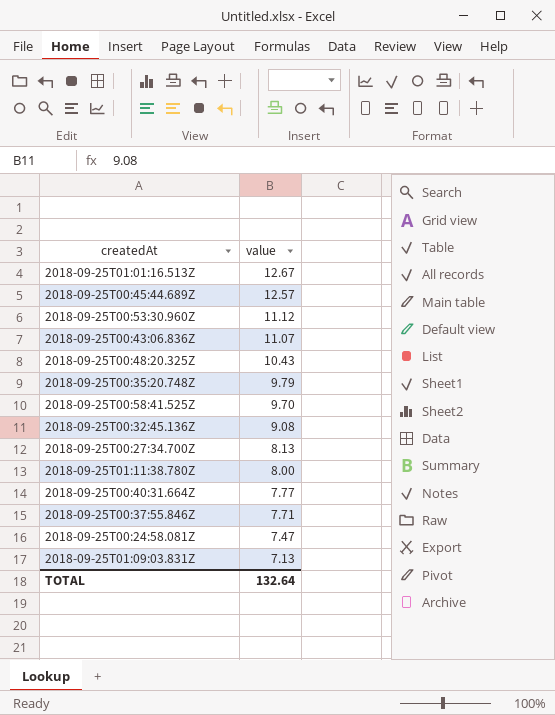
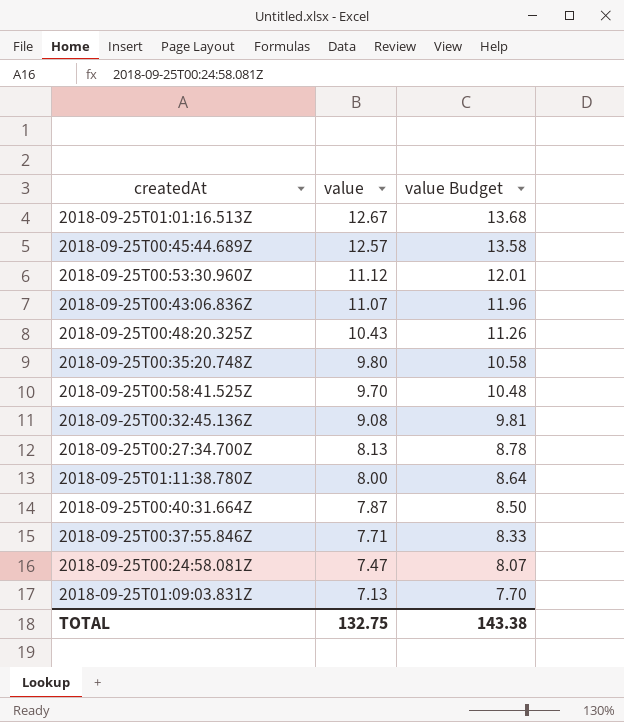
column value Budget | formula: none -> [value] * 1.08
2018-09-25T00:35:20.748Z | value: 9.79 -> 9.80
2018-09-25T00:40:31.664Z | value: 7.77 -> 7.87
TOTAL | value: 132.64 -> 132.75

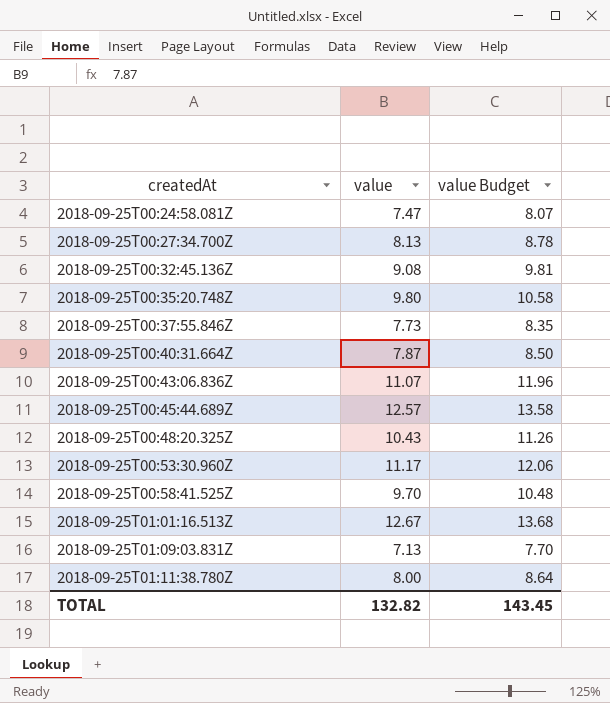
row order: value descending -> createdAt ascending
2018-09-25T00:37:55.846Z | value: 7.71 -> 7.73
2018-09-25T00:37:55.846Z | value Budget: 8.33 -> 8.35
2018-09-25T00:53:30.960Z | value: 11.12 -> 11.17
2018-09-25T00:53:30.960Z | value Budget: 12.01 -> 12.06
TOTAL | value: 132.75 -> 132.82
TOTAL | value Budget: 143.38 -> 143.45

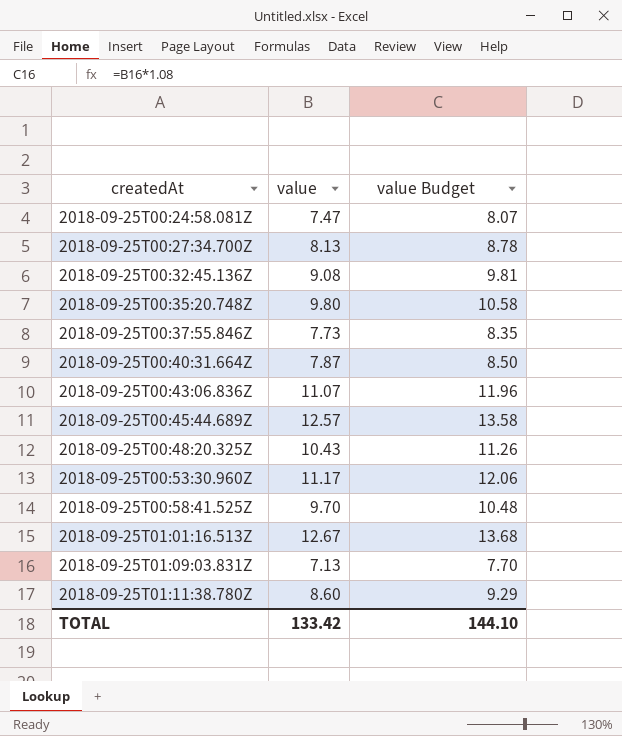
2018-09-25T01:11:38.780Z | value: 8.00 -> 8.60
2018-09-25T01:11:38.780Z | value Budget: 8.64 -> 9.29
TOTAL | value: 132.82 -> 133.42
TOTAL | value Budget: 143.45 -> 144.10

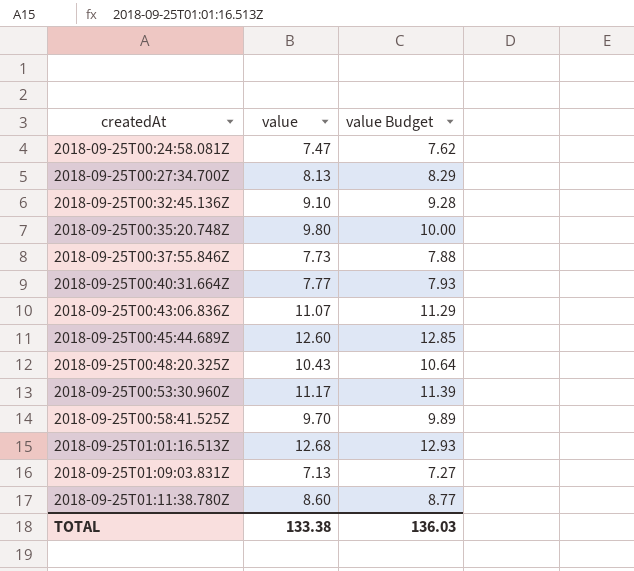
column value Budget | formula: [value] * 1.08 -> [value] * 1.02
2018-09-25T00:32:45.136Z | value: 9.08 -> 9.10
2018-09-25T00:40:31.664Z | value: 7.87 -> 7.77
2018-09-25T00:45:44.689Z | value: 12.57 -> 12.60
2018-09-25T01:01:16.513Z | value: 12.67 -> 12.68
TOTAL | value: 133.42 -> 133.38
TOTAL | value Budget: 144.10 -> 136.03

